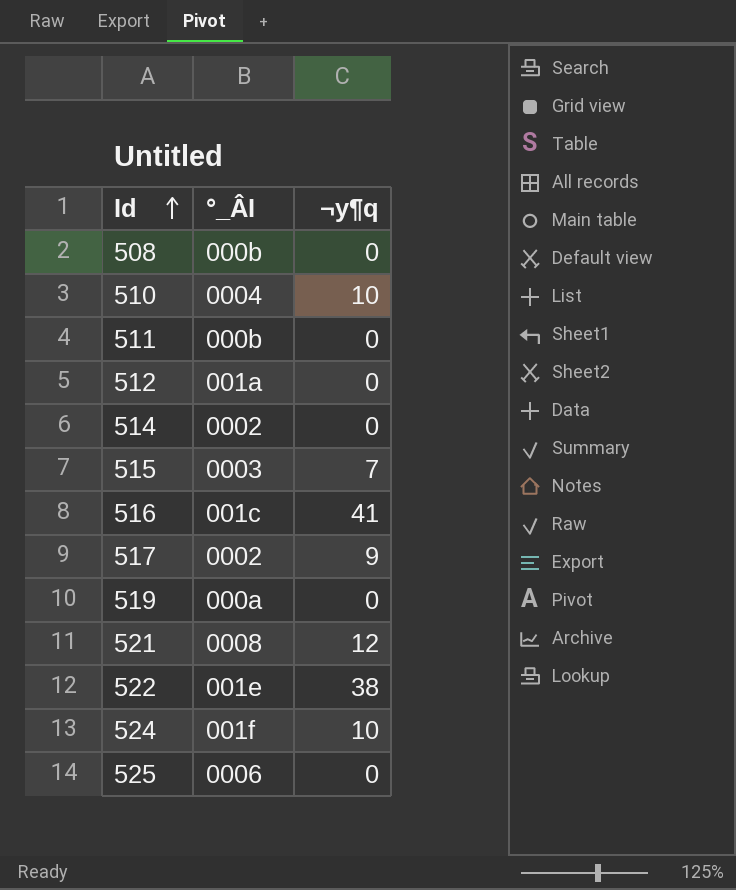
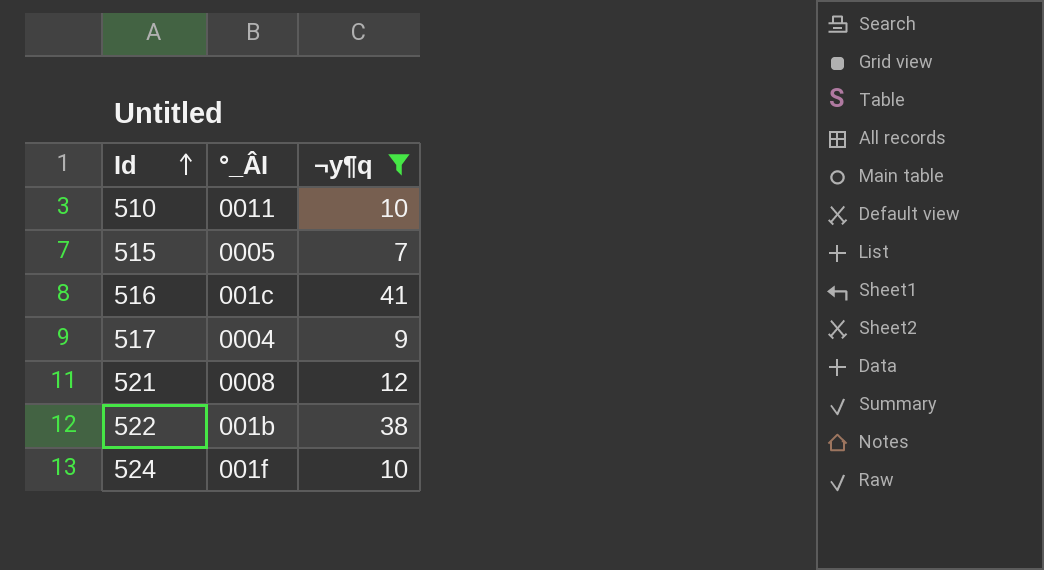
filter: none -> ¬y¶q != 0
510 | °_ÂI: 0004 -> 0011
515 | °_ÂI: 0003 -> 0005
517 | °_ÂI: 0002 -> 0004
522 | °_ÂI: 001e -> 001b

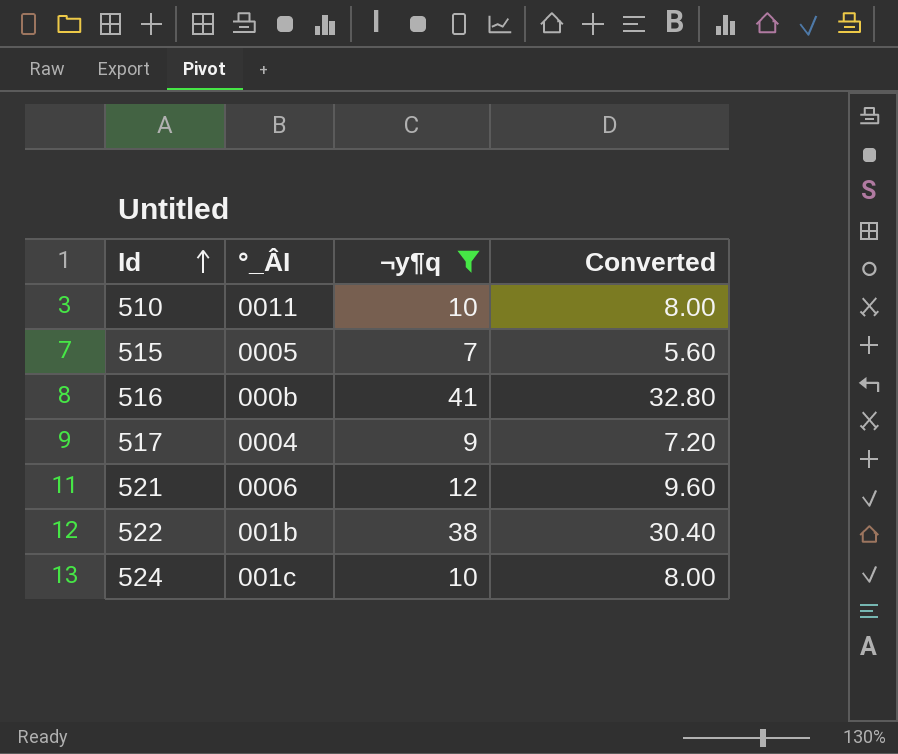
column Converted | formula: none -> [¬y¶q] * 0.8
516 | °_ÂI: 001c -> 000b
521 | °_ÂI: 0008 -> 0006
524 | °_ÂI: 001f -> 001c

